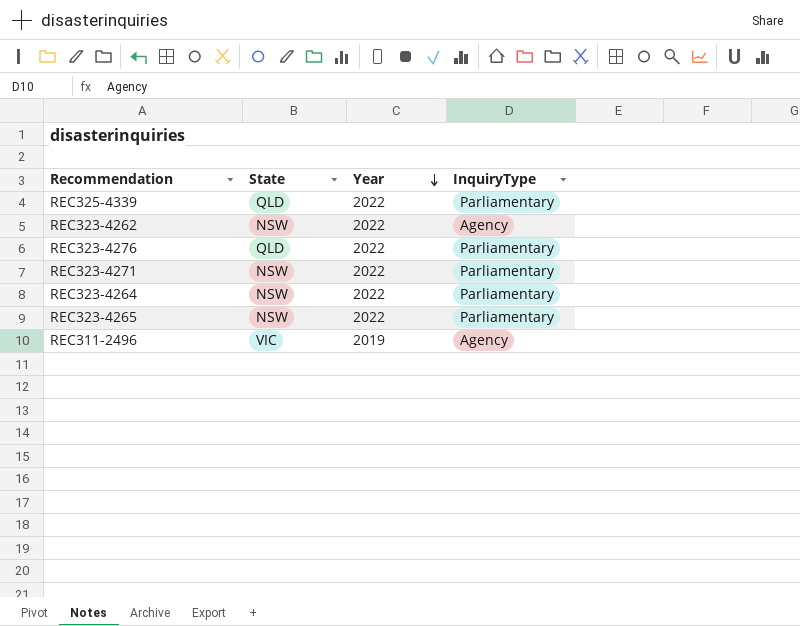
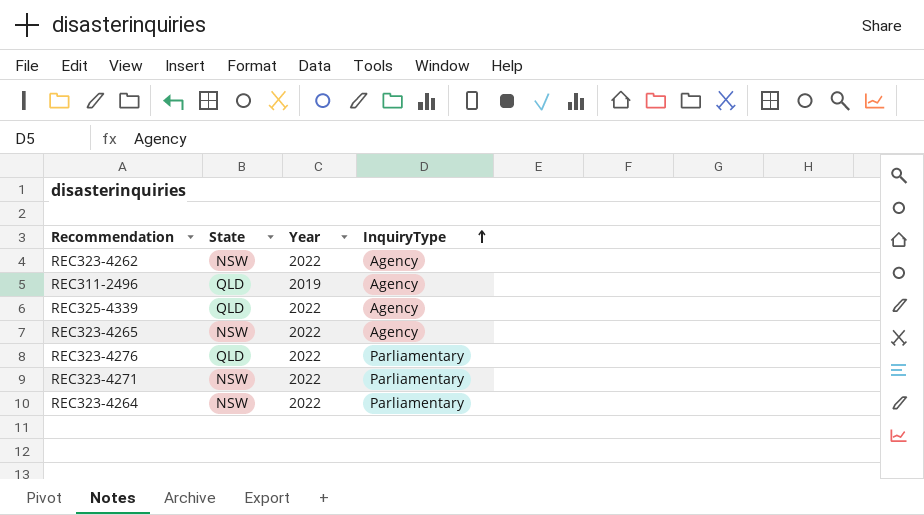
row order: Year descending -> InquiryType ascending
REC311-2496 | State: VIC -> QLD
REC325-4339 | InquiryType: Parliamentary -> Agency
REC323-4265 | InquiryType: Parliamentary -> Agency

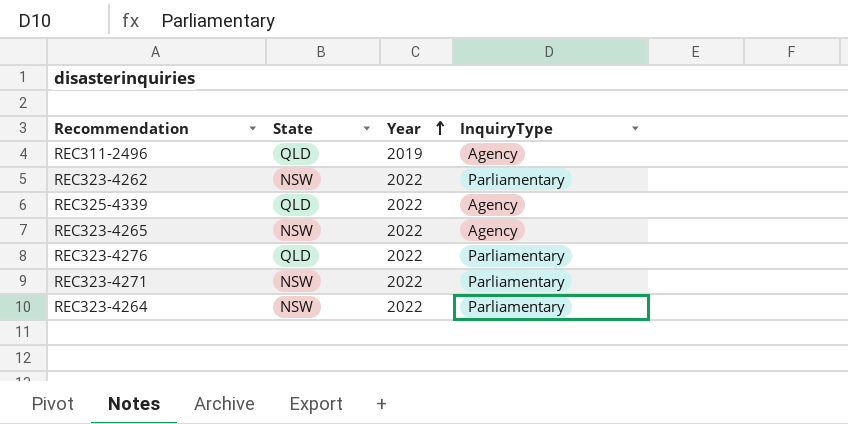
row order: InquiryType ascending -> Year ascending
REC323-4262 | InquiryType: Agency -> Parliamentary

